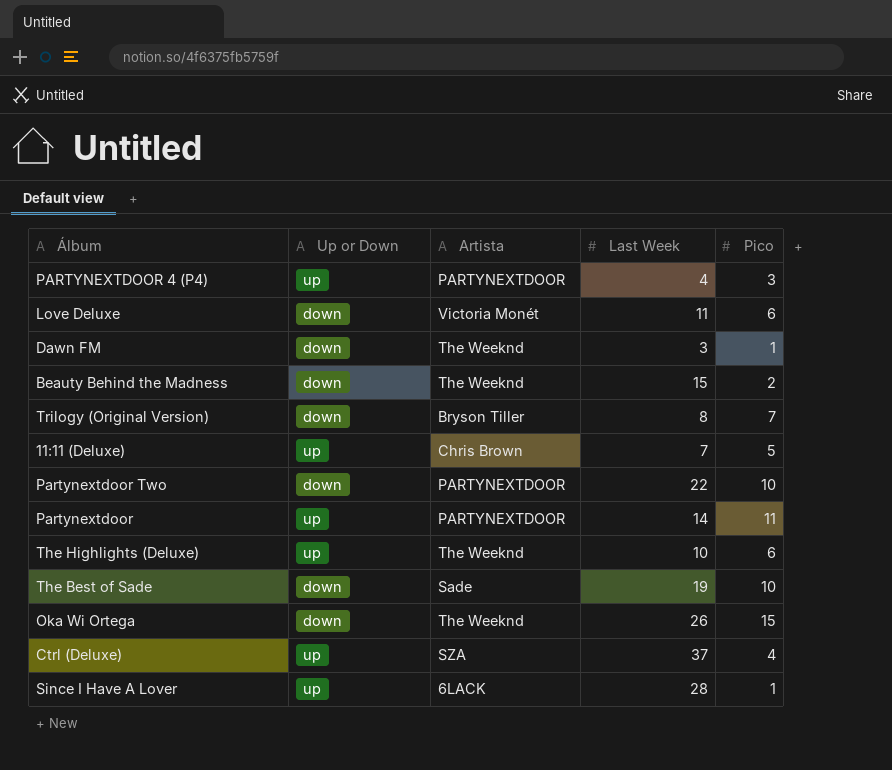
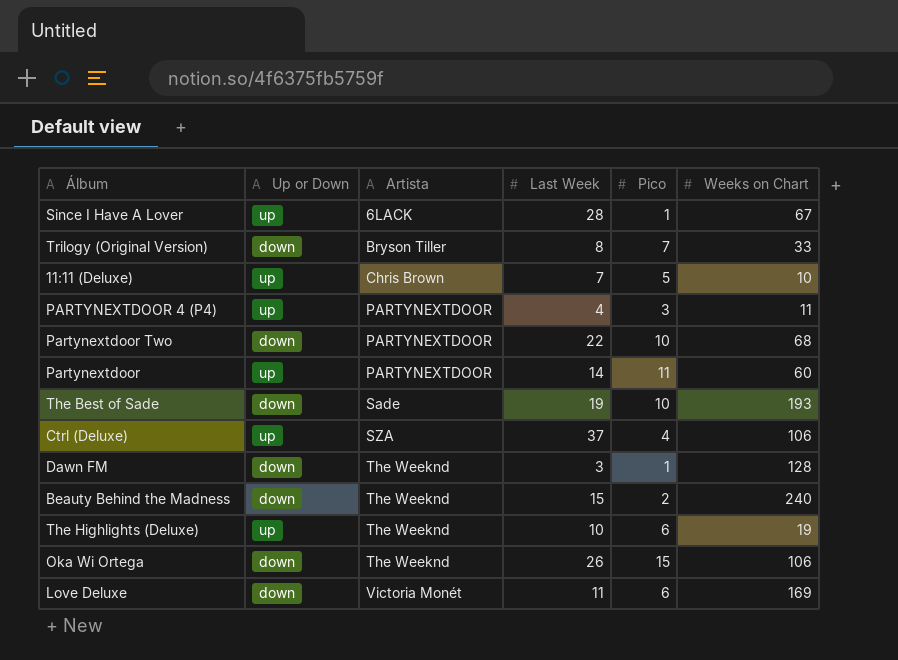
row order: none -> Artista ascending
column Weeks on Chart | position: none -> 6

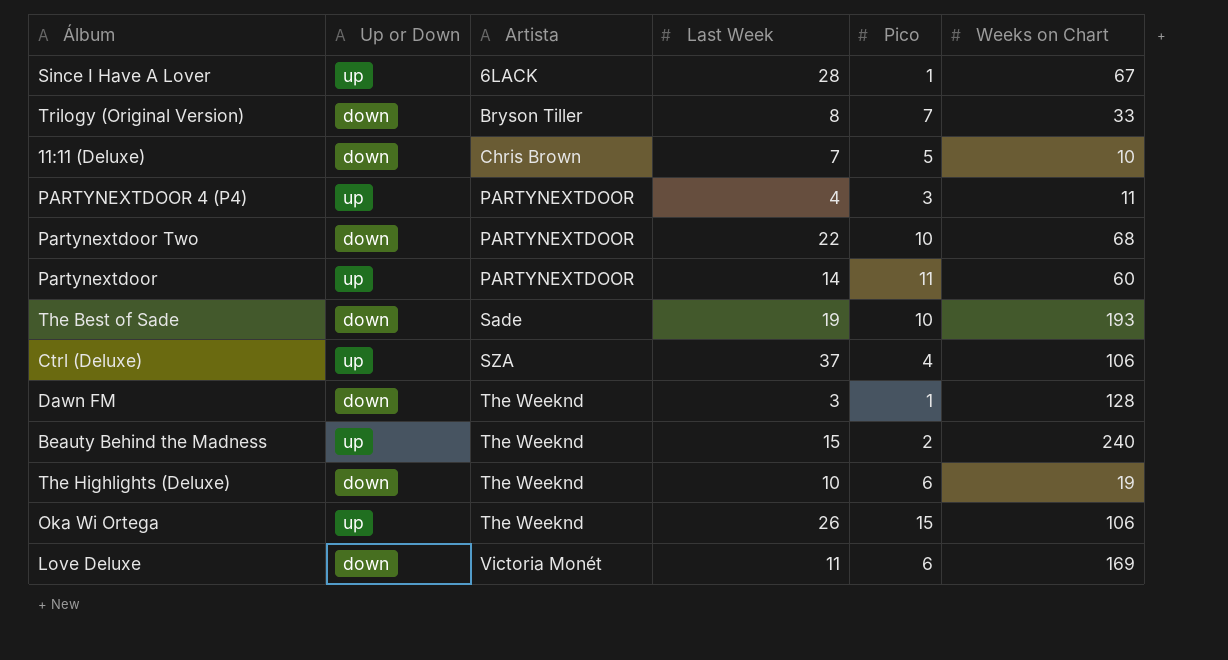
11:11 (Deluxe) | Up or Down: up -> down
Beauty Behind the Madness | Up or Down: down -> up
The Highlights (Deluxe) | Up or Down: up -> down
Oka Wi Ortega | Up or Down: down -> up

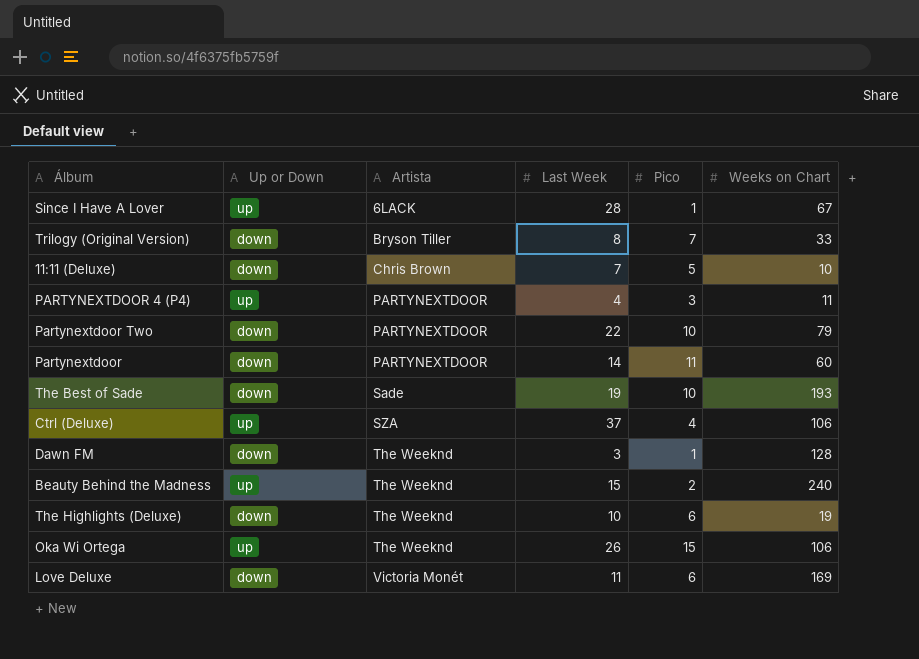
Partynextdoor Two | Weeks on Chart: 68 -> 79
Partynextdoor | Up or Down: up -> down

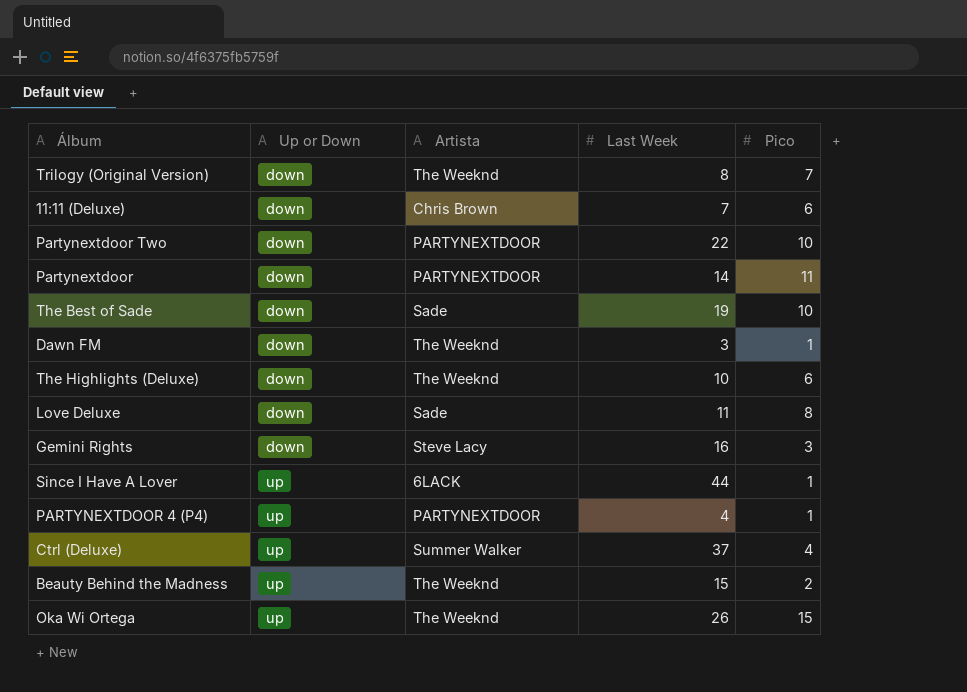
row order: Artista ascending -> Up or Down ascending
column Weeks on Chart | position: 6 -> none
Trilogy (Original Version) | Artista: Bryson Tiller -> The Weeknd
11:11 (Deluxe) | Pico: 5 -> 6
Love Deluxe | Artista: Victoria Monét -> Sade
Love Deluxe | Pico: 6 -> 8
row Gemini Rights: none -> down | Steve Lacy | 16 | 3
Since I Have A Lover | Last Week: 28 -> 44
PARTYNEXTDOOR 4 (P4) | Pico: 3 -> 1
Ctrl (Deluxe) | Artista: SZA -> Summer Walker

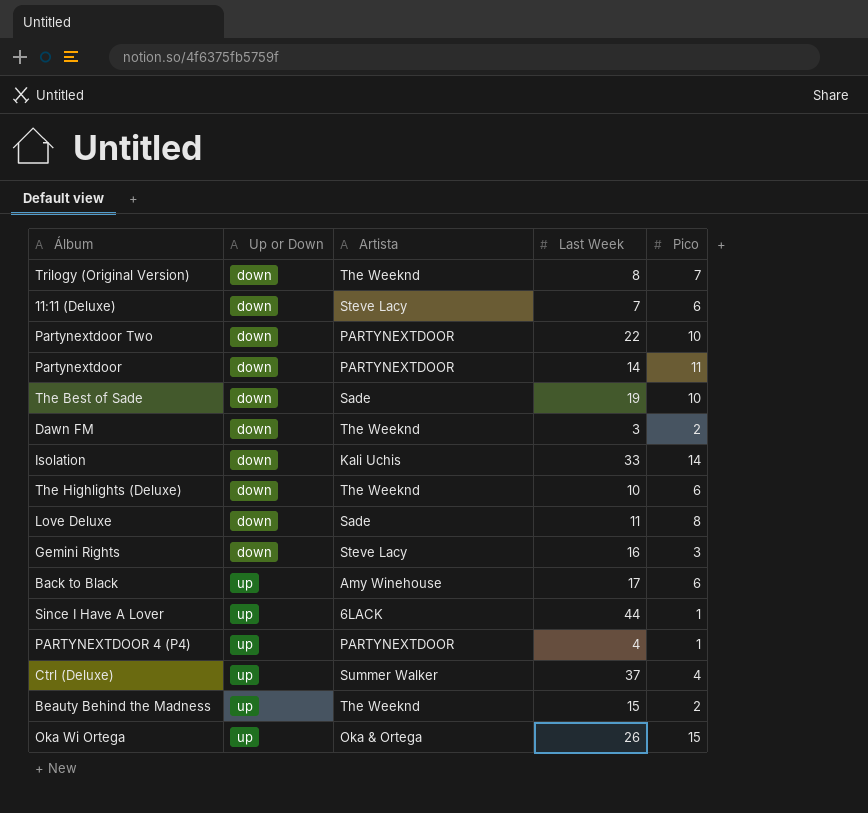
11:11 (Deluxe) | Artista: Chris Brown -> Steve Lacy
Dawn FM | Pico: 1 -> 2
row Isolation: none -> down | Kali Uchis | 33 | 14
row Back to Black: none -> up | Amy Winehouse | 17 | 6
Oka Wi Ortega | Artista: The Weeknd -> Oka & Ortega

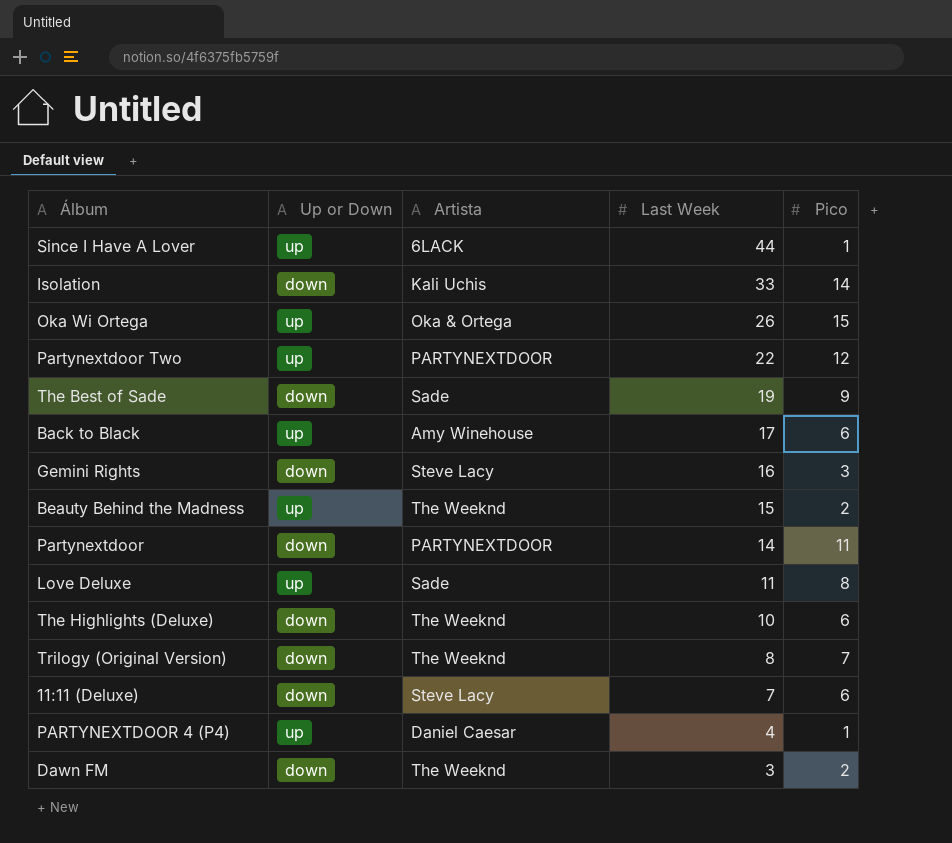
row order: Up or Down ascending -> Last Week descending
row Ctrl (Deluxe): up | Summer Walker | 37 | 4 -> none
Partynextdoor Two | Up or Down: down -> up
Partynextdoor Two | Pico: 10 -> 12
The Best of Sade | Pico: 10 -> 9
Love Deluxe | Up or Down: down -> up
PARTYNEXTDOOR 4 (P4) | Artista: PARTYNEXTDOOR -> Daniel Caesar

